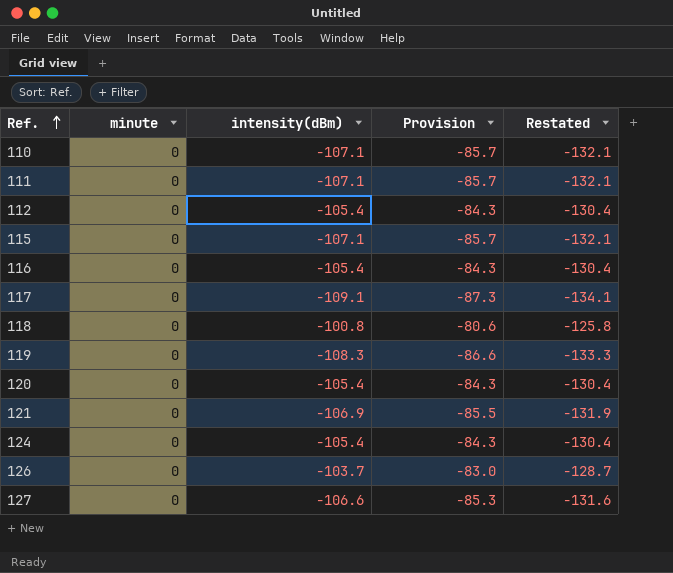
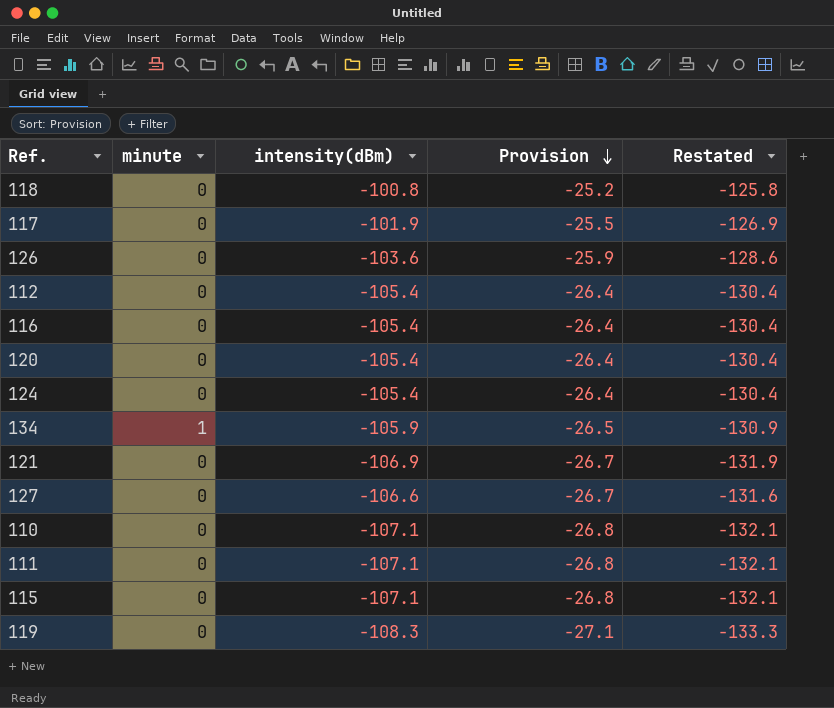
row order: Ref. ascending -> Provision descending
column Provision | formula: [intensity(dBm)] * 0.8 -> [intensity(dBm)] * 0.25
117 | intensity(dBm): -109.1 -> -101.9
117 | Restated: -134.1 -> -126.9
126 | intensity(dBm): -103.7 -> -103.6
126 | Restated: -128.7 -> -128.6
row 134: none -> 1 | -105.9 | -26.5 | -130.9

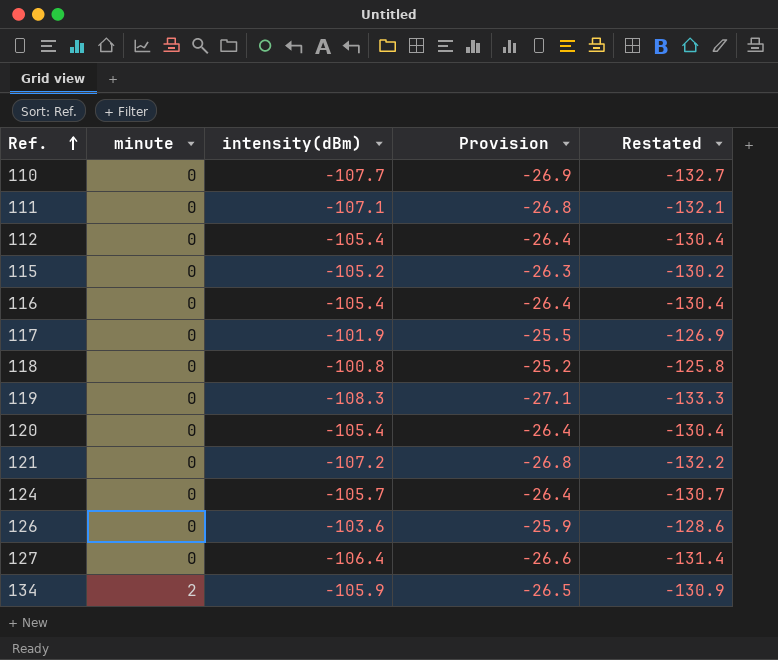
row order: Provision descending -> Ref. ascending
110 | intensity(dBm): -107.1 -> -107.7
110 | Provision: -26.8 -> -26.9
110 | Restated: -132.1 -> -132.7
115 | intensity(dBm): -107.1 -> -105.2
115 | Provision: -26.8 -> -26.3
115 | Restated: -132.1 -> -130.2
121 | intensity(dBm): -106.9 -> -107.2
121 | Provision: -26.7 -> -26.8
121 | Restated: -131.9 -> -132.2
124 | intensity(dBm): -105.4 -> -105.7
124 | Restated: -130.4 -> -130.7
127 | intensity(dBm): -106.6 -> -106.4
127 | Provision: -26.7 -> -26.6
127 | Restated: -131.6 -> -131.4
134 | minute: 1 -> 2

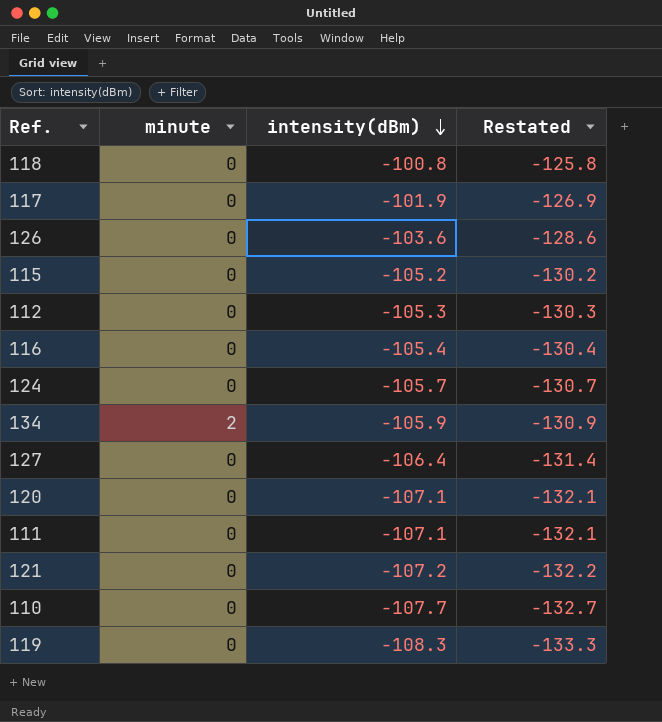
row order: Ref. ascending -> intensity(dBm) descending
column Provision | formula: [intensity(dBm)] * 0.25 -> none
112 | intensity(dBm): -105.4 -> -105.3
112 | Restated: -130.4 -> -130.3
120 | intensity(dBm): -105.4 -> -107.1
120 | Restated: -130.4 -> -132.1

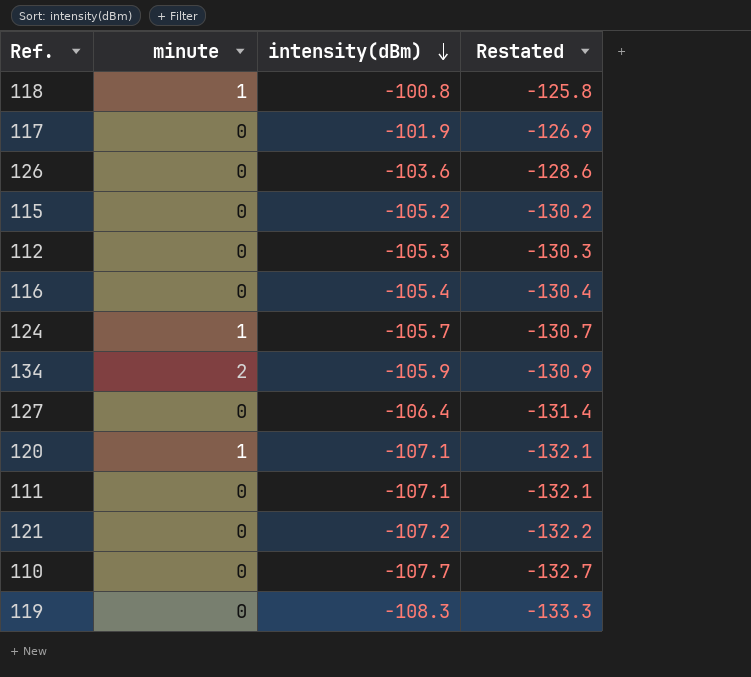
118 | minute: 0 -> 1
124 | minute: 0 -> 1
120 | minute: 0 -> 1

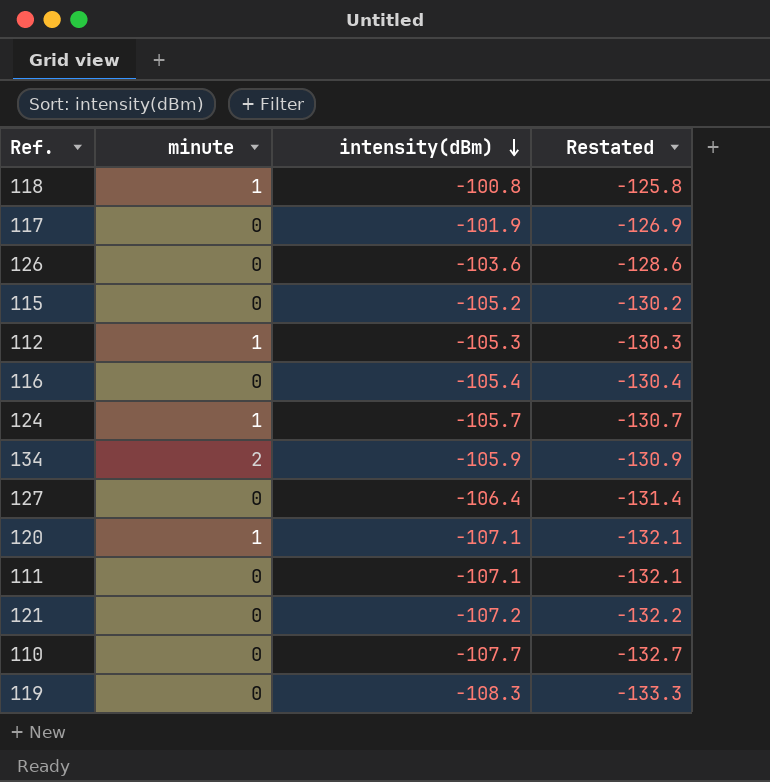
112 | minute: 0 -> 1

